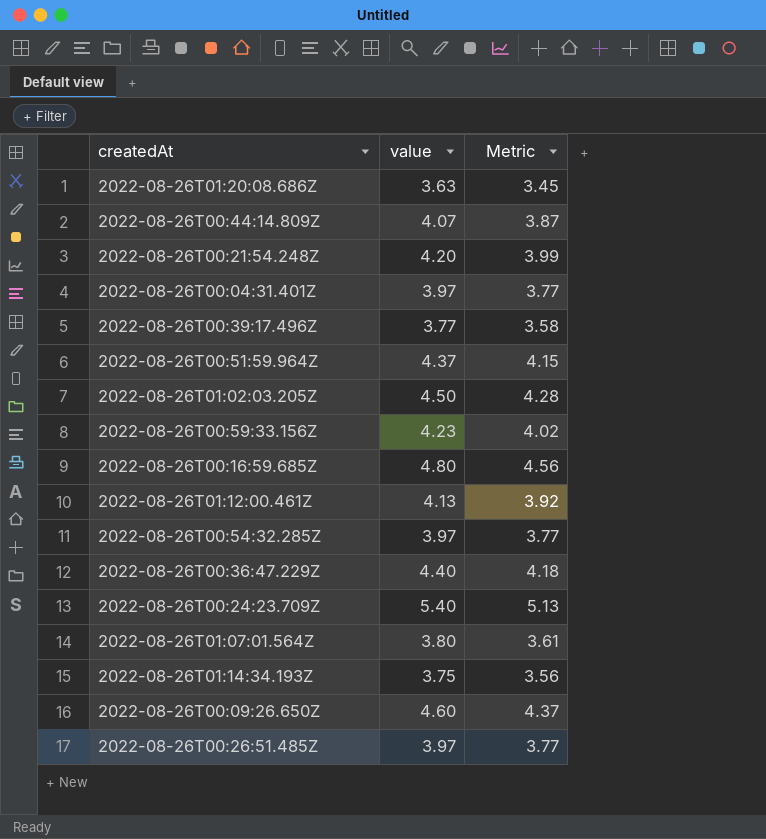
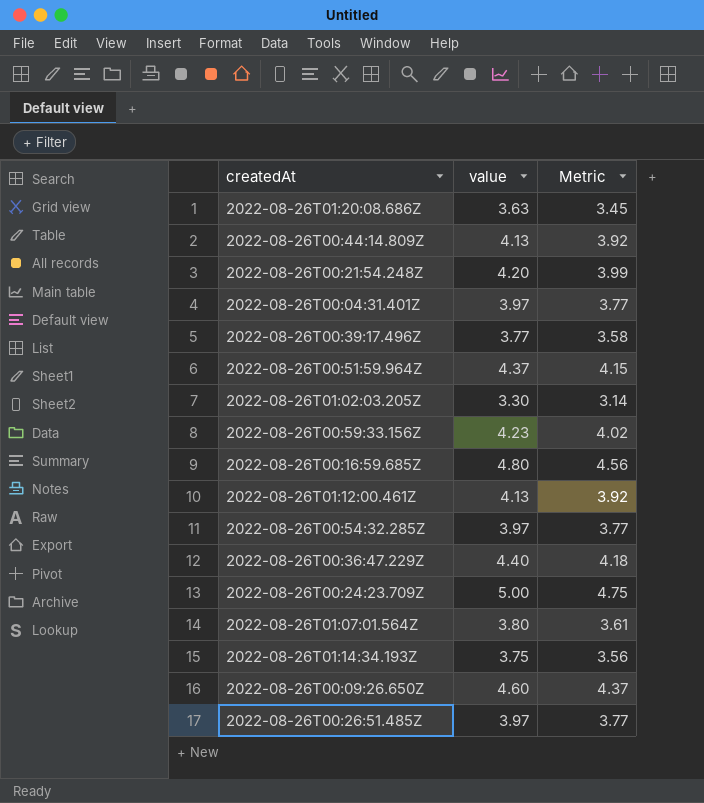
2022-08-26T00:44:14.809Z | value: 4.07 -> 4.13
2022-08-26T00:44:14.809Z | Metric: 3.87 -> 3.92
2022-08-26T01:02:03.205Z | value: 4.50 -> 3.30
2022-08-26T01:02:03.205Z | Metric: 4.28 -> 3.14
2022-08-26T00:24:23.709Z | value: 5.40 -> 5.00
2022-08-26T00:24:23.709Z | Metric: 5.13 -> 4.75

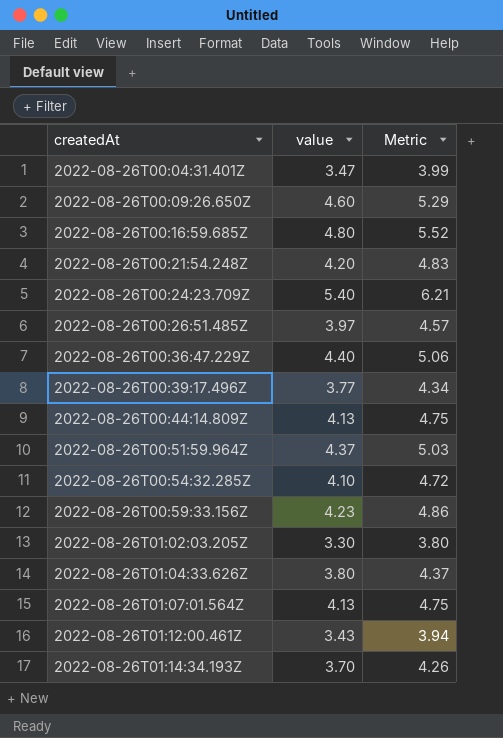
row order: none -> createdAt ascending
column Metric | formula: [value] * 0.95 -> [value] * 1.15
row 2022-08-26T01:20:08.686Z: 3.63 | 3.45 -> none
2022-08-26T00:04:31.401Z | value: 3.97 -> 3.47
2022-08-26T00:24:23.709Z | value: 5.00 -> 5.40
2022-08-26T00:54:32.285Z | value: 3.97 -> 4.10
row 2022-08-26T01:04:33.626Z: none -> 3.80 | 4.37
2022-08-26T01:07:01.564Z | value: 3.80 -> 4.13
2022-08-26T01:12:00.461Z | value: 4.13 -> 3.43
2022-08-26T01:14:34.193Z | value: 3.75 -> 3.70

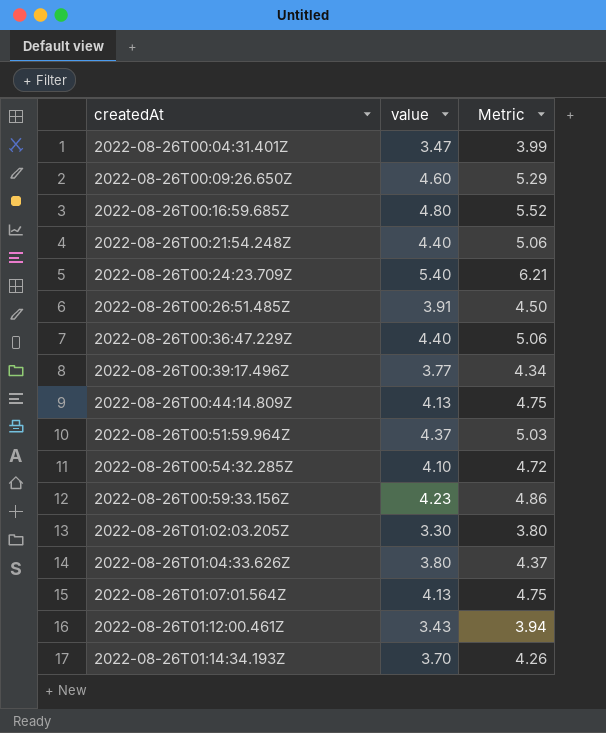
2022-08-26T00:21:54.248Z | value: 4.20 -> 4.40
2022-08-26T00:21:54.248Z | Metric: 4.83 -> 5.06
2022-08-26T00:26:51.485Z | value: 3.97 -> 3.91
2022-08-26T00:26:51.485Z | Metric: 4.57 -> 4.50

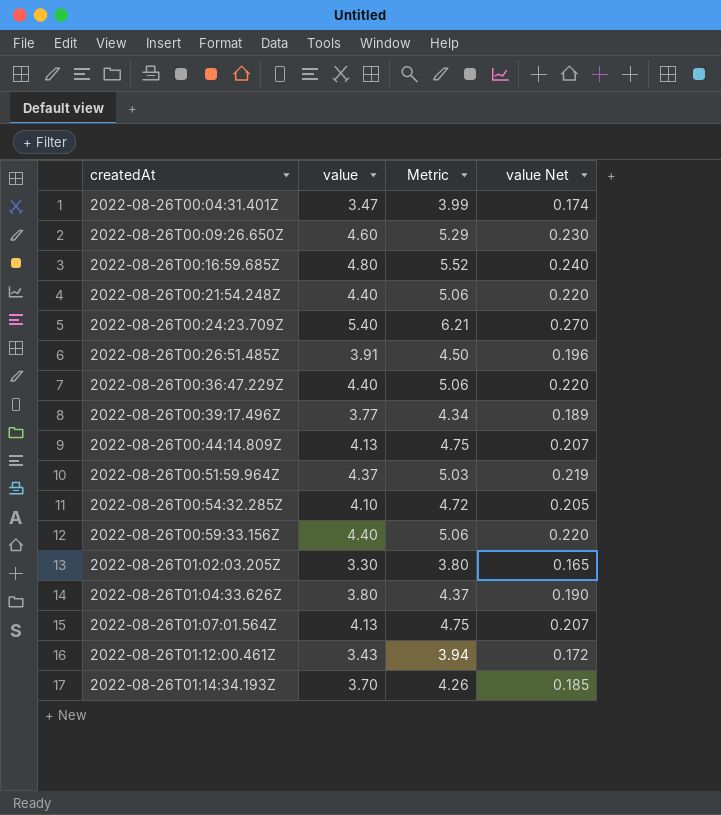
column value Net | formula: none -> [value] * 0.05
2022-08-26T00:59:33.156Z | value: 4.23 -> 4.40
2022-08-26T00:59:33.156Z | Metric: 4.86 -> 5.06

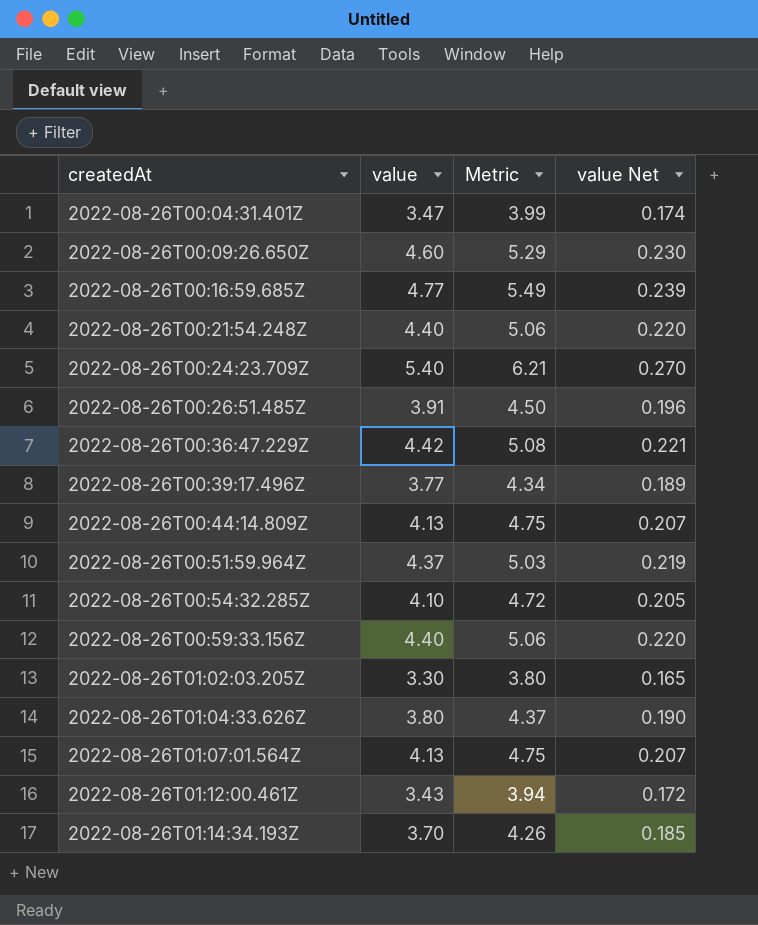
2022-08-26T00:16:59.685Z | value: 4.80 -> 4.77
2022-08-26T00:16:59.685Z | Metric: 5.52 -> 5.49
2022-08-26T00:16:59.685Z | value Net: 0.240 -> 0.239
2022-08-26T00:36:47.229Z | value: 4.40 -> 4.42
2022-08-26T00:36:47.229Z | Metric: 5.06 -> 5.08
2022-08-26T00:36:47.229Z | value Net: 0.220 -> 0.221

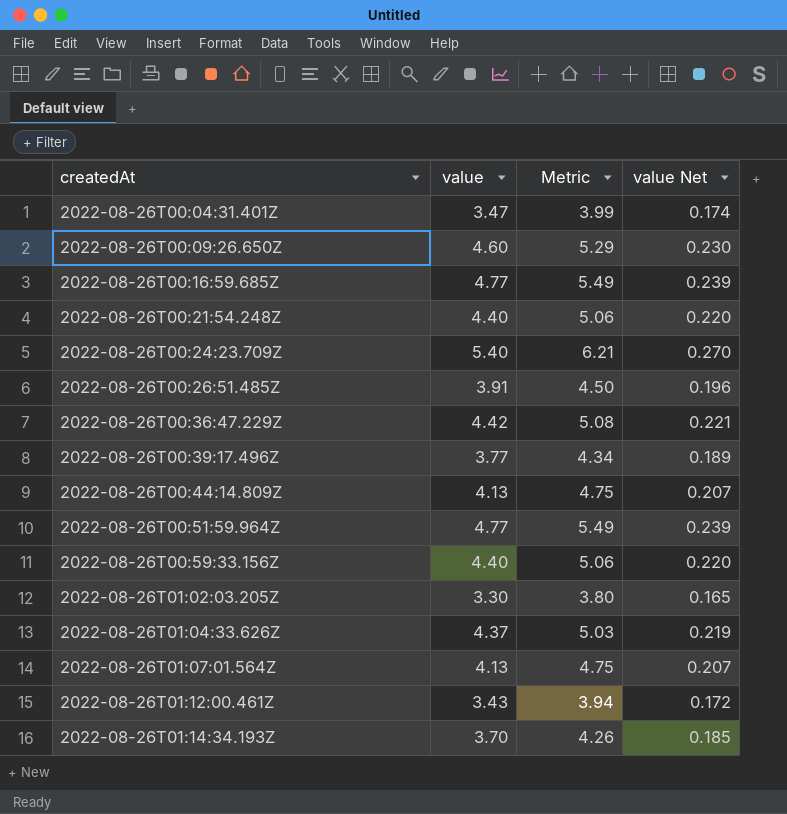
row 2022-08-26T00:54:32.285Z: 4.10 | 4.72 | 0.205 -> none
2022-08-26T00:51:59.964Z | value: 4.37 -> 4.77
2022-08-26T00:51:59.964Z | Metric: 5.03 -> 5.49
2022-08-26T00:51:59.964Z | value Net: 0.219 -> 0.239
2022-08-26T01:04:33.626Z | value: 3.80 -> 4.37
2022-08-26T01:04:33.626Z | Metric: 4.37 -> 5.03
2022-08-26T01:04:33.626Z | value Net: 0.190 -> 0.219

